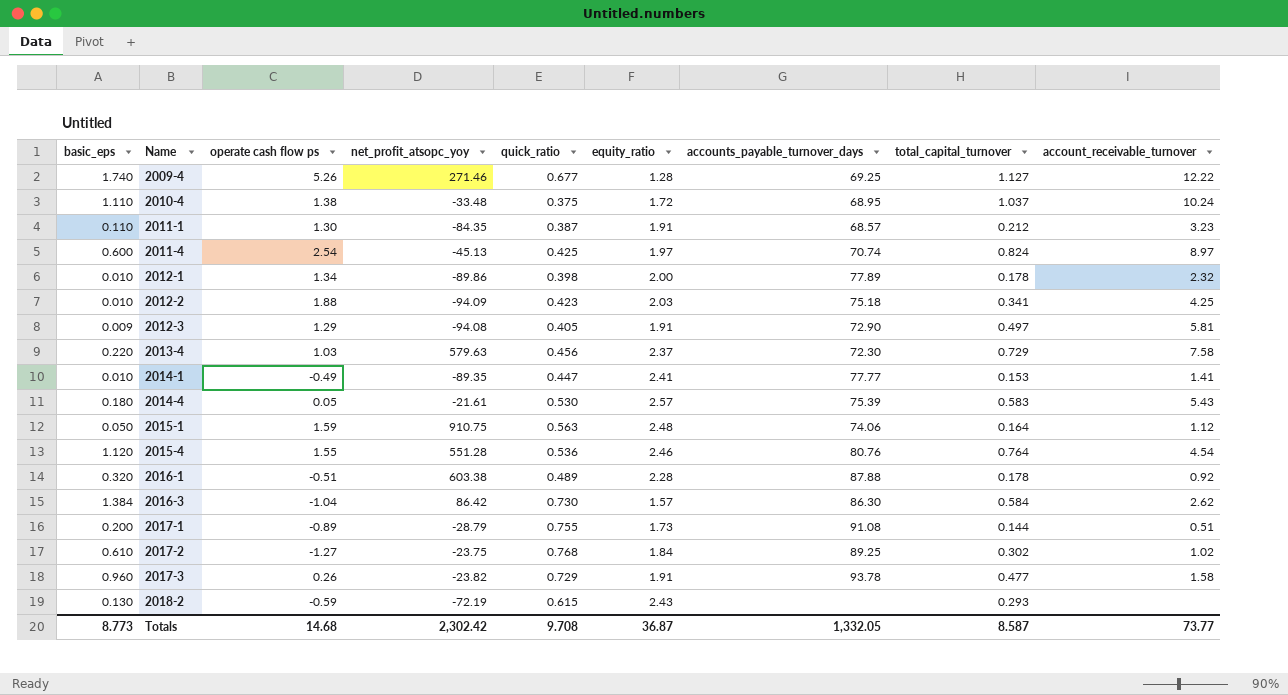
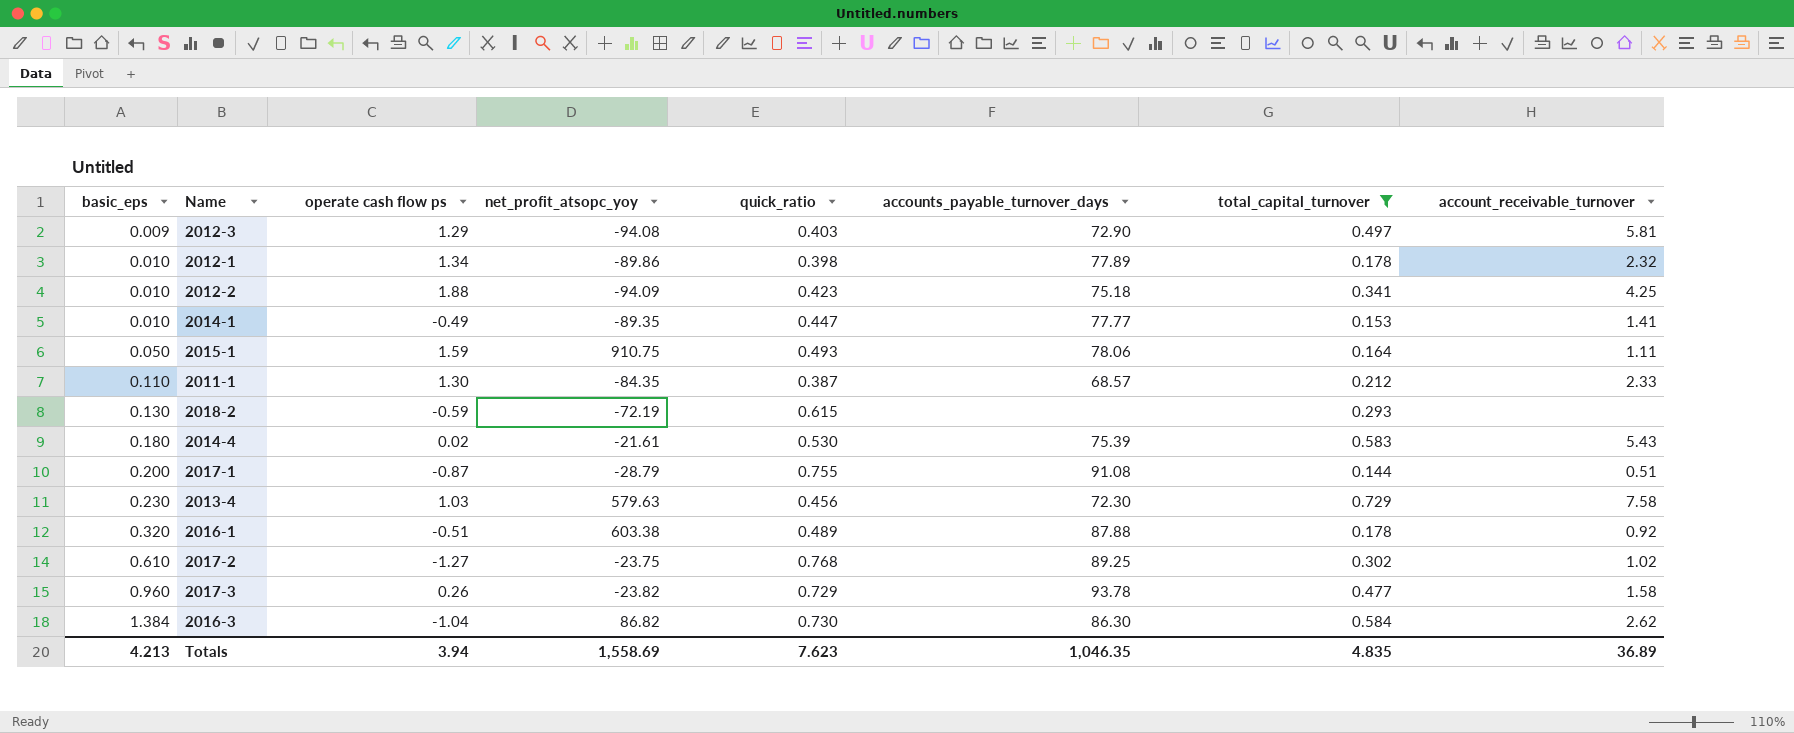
filter: none -> total_capital_turnover <= 0.729
row order: Name ascending -> basic_eps ascending
column equity_ratio | position: 6 -> none
2012-3 | quick_ratio: 0.405 -> 0.403
2015-1 | quick_ratio: 0.563 -> 0.493
2015-1 | accounts_payable_turnover_days: 74.06 -> 78.06
2015-1 | account_receivable_turnover: 1.12 -> 1.11
2011-1 | account_receivable_turnover: 3.23 -> 2.33
2014-4 | operate cash flow ps: 0.05 -> 0.02
2017-1 | operate cash flow ps: -0.89 -> -0.87
2013-4 | basic_eps: 0.220 -> 0.230
2016-3 | net_profit_atsopc_yoy: 86.42 -> 86.82
Totals | basic_eps: 8.773 -> 4.213
Totals | operate cash flow ps: 14.68 -> 3.94
Totals | net_profit_atsopc_yoy: 2,302.42 -> 1,558.69
Totals | quick_ratio: 9.708 -> 7.623
Totals | accounts_payable_turnover_days: 1,332.05 -> 1,046.35
Totals | total_capital_turnover: 8.587 -> 4.835
Totals | account_receivable_turnover: 73.77 -> 36.89

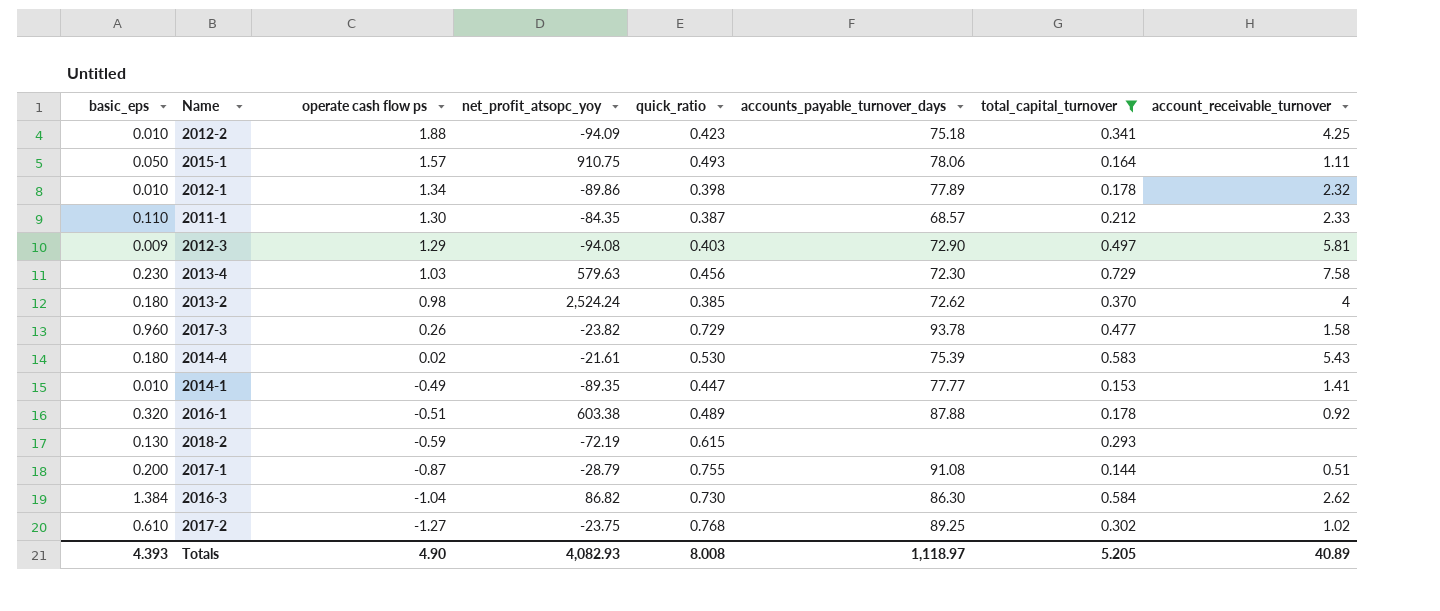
row order: basic_eps ascending -> operate cash flow ps descending
2015-1 | operate cash flow ps: 1.59 -> 1.57
row 2013-2: none -> 0.180 | 0.98 | 2,524.24 | 0.385 | 72.62 | 0.370 | 4
Totals | basic_eps: 4.213 -> 4.393
Totals | operate cash flow ps: 3.94 -> 4.90
Totals | net_profit_atsopc_yoy: 1,558.69 -> 4,082.93
Totals | quick_ratio: 7.623 -> 8.008
Totals | accounts_payable_turnover_days: 1,046.35 -> 1,118.97
Totals | total_capital_turnover: 4.835 -> 5.205
Totals | account_receivable_turnover: 36.89 -> 40.89

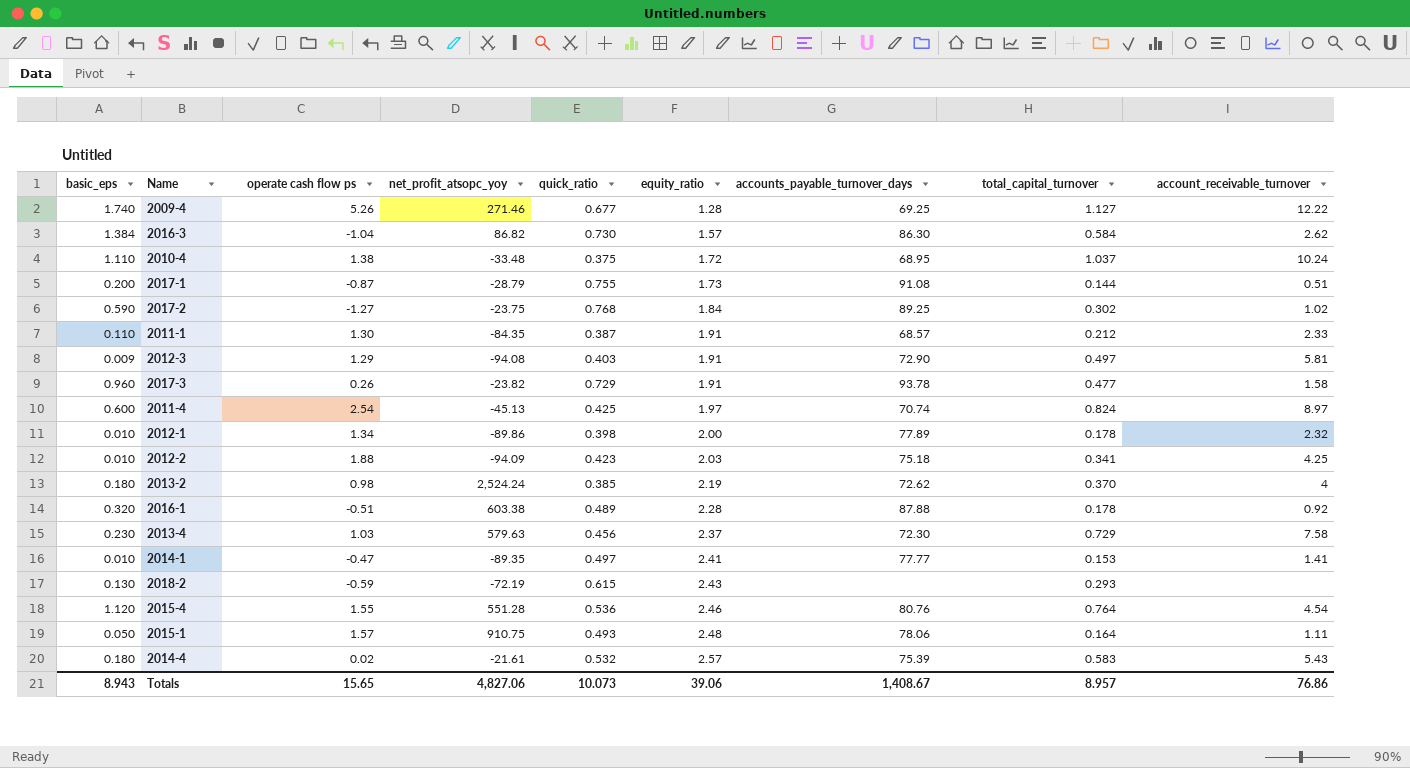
filter: total_capital_turnover <= 0.729 -> none
row order: operate cash flow ps descending -> equity_ratio ascending
column equity_ratio | position: none -> 6
2017-2 | basic_eps: 0.610 -> 0.590
2014-1 | operate cash flow ps: -0.49 -> -0.47
2014-1 | quick_ratio: 0.447 -> 0.497
2014-4 | quick_ratio: 0.530 -> 0.532
Totals | basic_eps: 4.393 -> 8.943
Totals | operate cash flow ps: 4.90 -> 15.65
Totals | net_profit_atsopc_yoy: 4,082.93 -> 4,827.06
Totals | quick_ratio: 8.008 -> 10.073
Totals | accounts_payable_turnover_days: 1,118.97 -> 1,408.67
Totals | total_capital_turnover: 5.205 -> 8.957
Totals | account_receivable_turnover: 40.89 -> 76.86

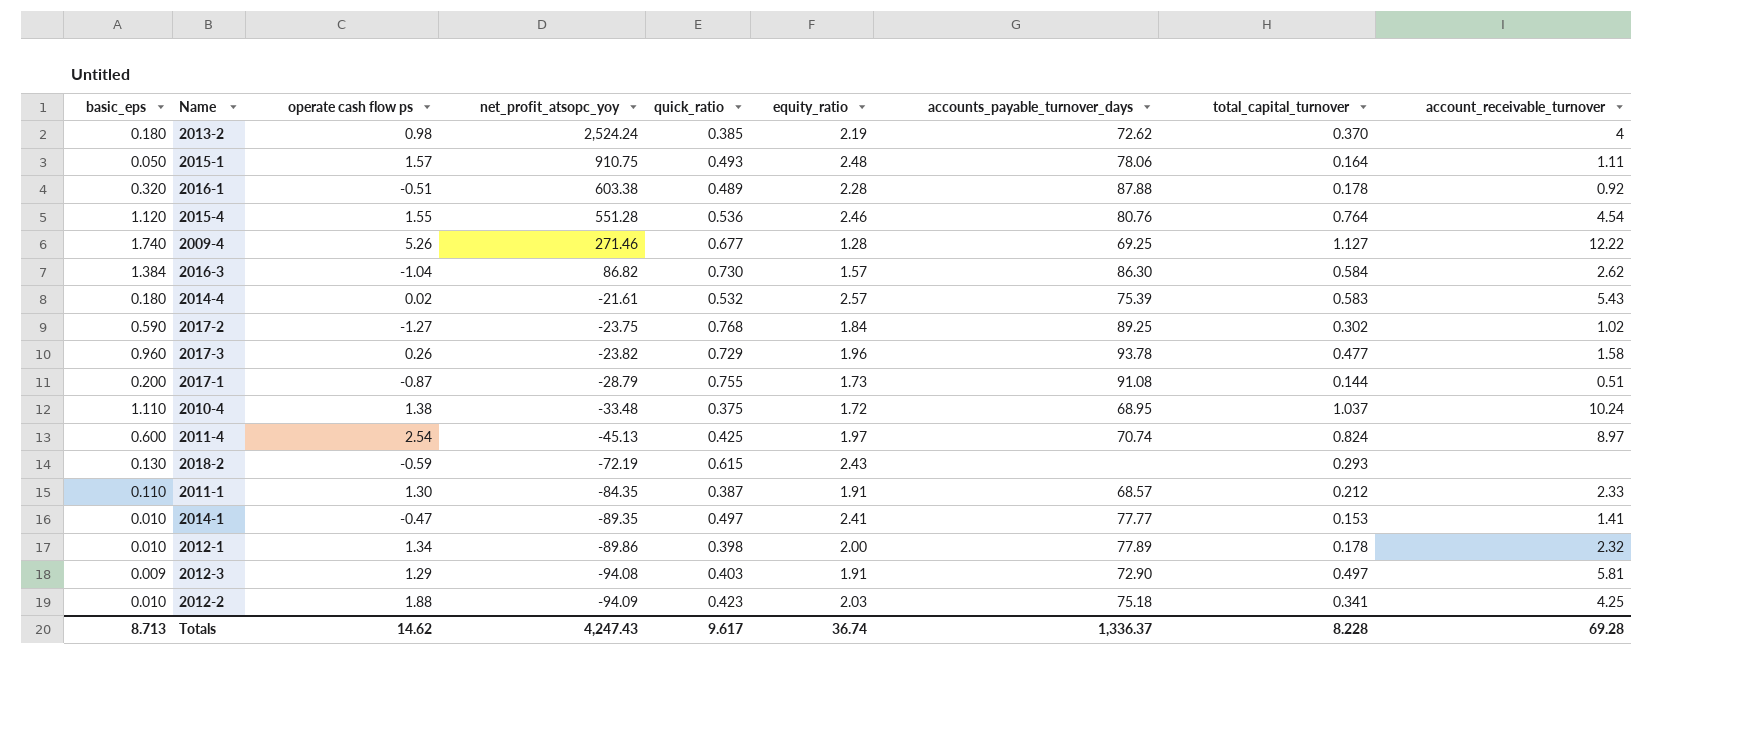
row order: equity_ratio ascending -> net_profit_atsopc_yoy descending
row 2013-4: 0.230 | 1.03 | 579.63 | 0.456 | 2.37 | 72.30 | 0.729 | 7.58 -> none
2017-3 | equity_ratio: 1.91 -> 1.96
Totals | basic_eps: 8.943 -> 8.713
Totals | operate cash flow ps: 15.65 -> 14.62
Totals | net_profit_atsopc_yoy: 4,827.06 -> 4,247.43
Totals | quick_ratio: 10.073 -> 9.617
Totals | equity_ratio: 39.06 -> 36.74
Totals | accounts_payable_turnover_days: 1,408.67 -> 1,336.37
Totals | total_capital_turnover: 8.957 -> 8.228
Totals | account_receivable_turnover: 76.86 -> 69.28

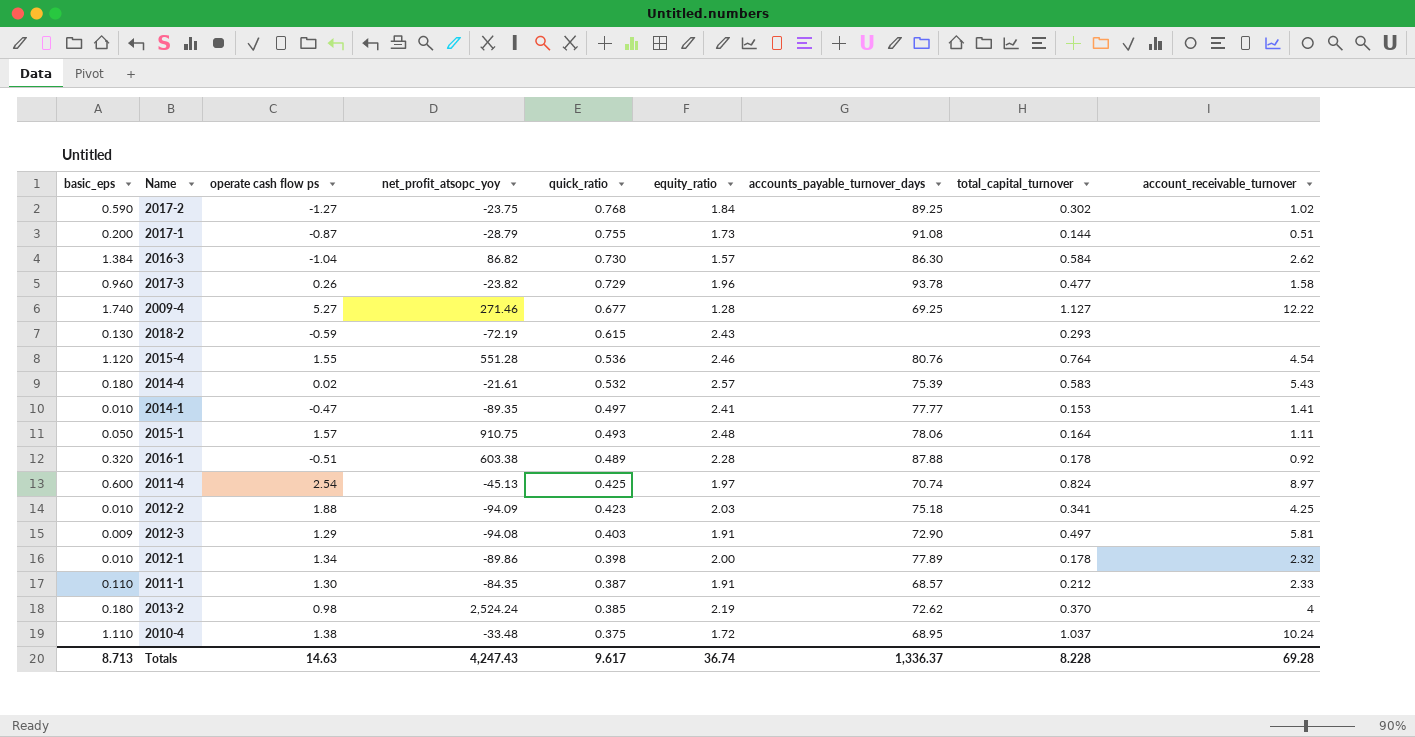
row order: net_profit_atsopc_yoy descending -> quick_ratio descending
2009-4 | operate cash flow ps: 5.26 -> 5.27
Totals | operate cash flow ps: 14.62 -> 14.63

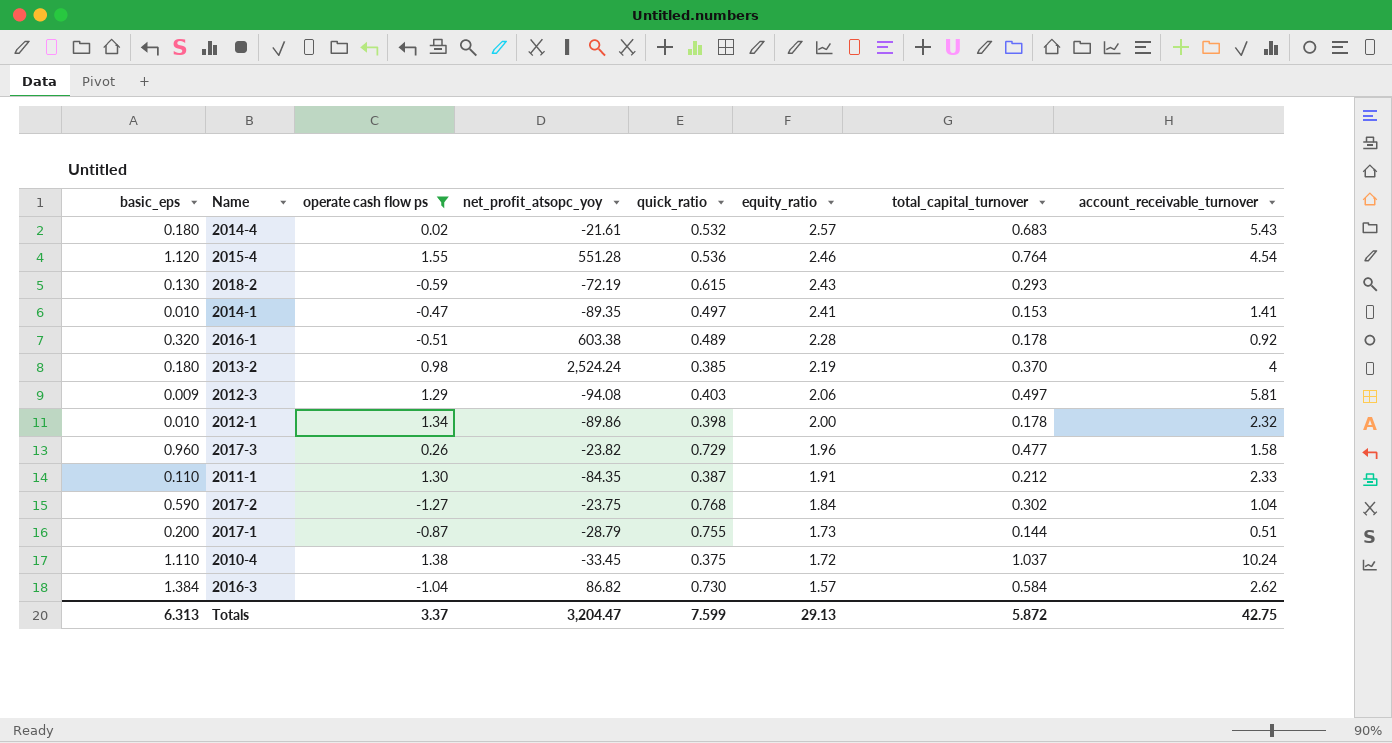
filter: none -> operate cash flow ps <= 1.55
row order: quick_ratio descending -> equity_ratio descending
column accounts_payable_turnover_days | position: 7 -> none
2014-4 | total_capital_turnover: 0.583 -> 0.683
2012-3 | equity_ratio: 1.91 -> 2.06
2017-2 | account_receivable_turnover: 1.02 -> 1.04
2010-4 | net_profit_atsopc_yoy: -33.48 -> -33.45
Totals | basic_eps: 8.713 -> 6.313
Totals | operate cash flow ps: 14.63 -> 3.37
Totals | net_profit_atsopc_yoy: 4,247.43 -> 3,204.47
Totals | quick_ratio: 9.617 -> 7.599
Totals | equity_ratio: 36.74 -> 29.13
Totals | total_capital_turnover: 8.228 -> 5.872
Totals | account_receivable_turnover: 69.28 -> 42.75

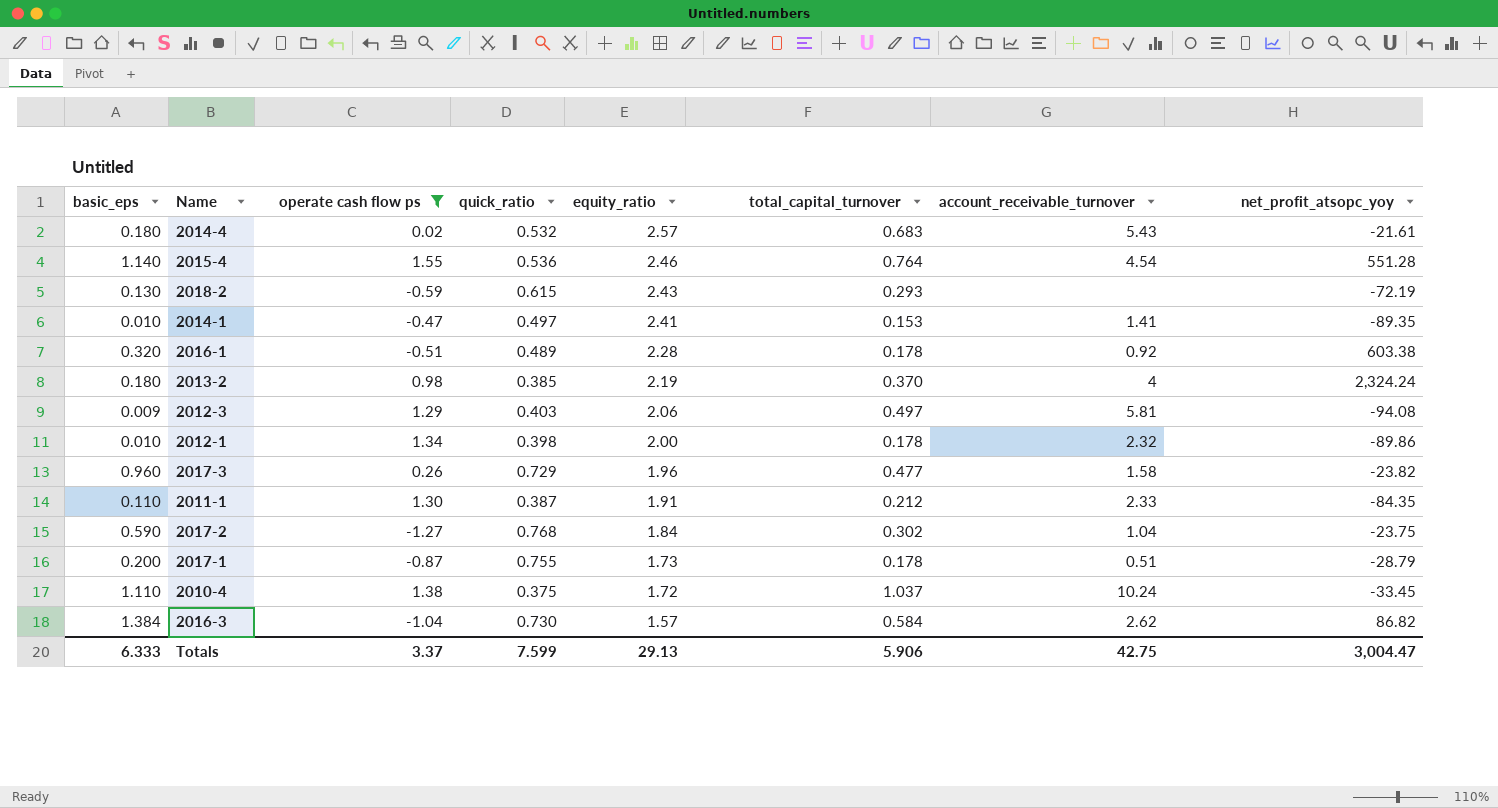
column net_profit_atsopc_yoy | position: 4 -> 8
2015-4 | basic_eps: 1.120 -> 1.140
2013-2 | net_profit_atsopc_yoy: 2,524.24 -> 2,324.24
2017-1 | total_capital_turnover: 0.144 -> 0.178
Totals | basic_eps: 6.313 -> 6.333
Totals | total_capital_turnover: 5.872 -> 5.906
Totals | net_profit_atsopc_yoy: 3,204.47 -> 3,004.47

